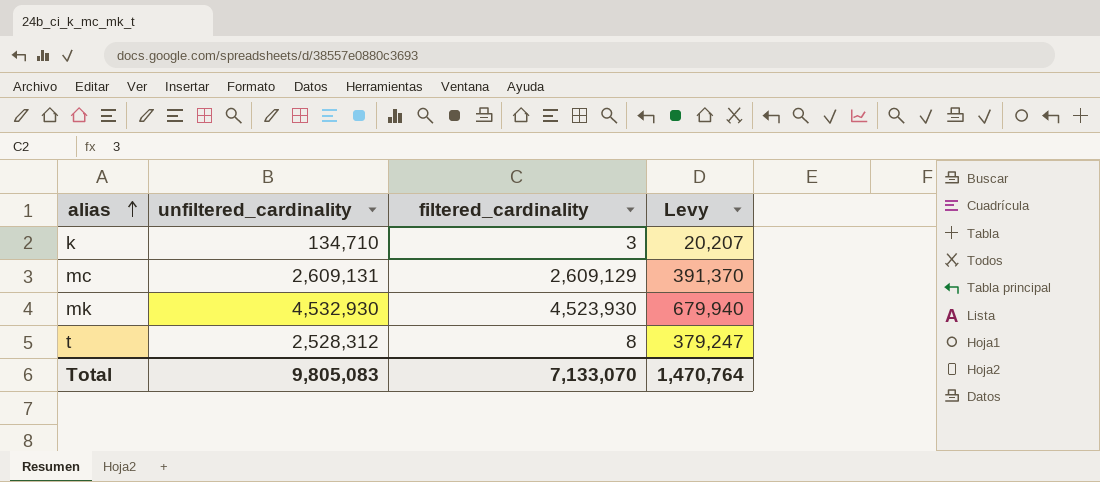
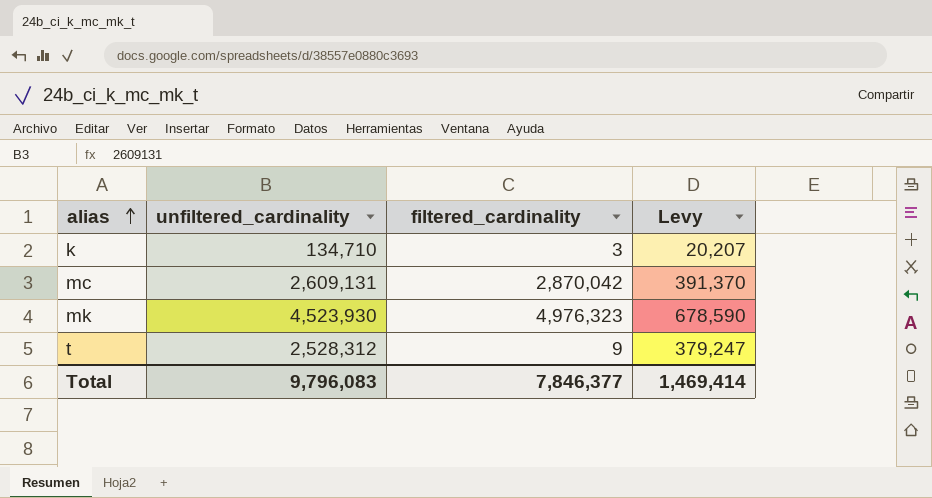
mc | filtered_cardinality: 2,609,129 -> 2,870,042
mk | unfiltered_cardinality: 4,532,930 -> 4,523,930
mk | filtered_cardinality: 4,523,930 -> 4,976,323
mk | Levy: 679,940 -> 678,590
t | filtered_cardinality: 8 -> 9
Total | unfiltered_cardinality: 9,805,083 -> 9,796,083
Total | filtered_cardinality: 7,133,070 -> 7,846,377
Total | Levy: 1,470,764 -> 1,469,414

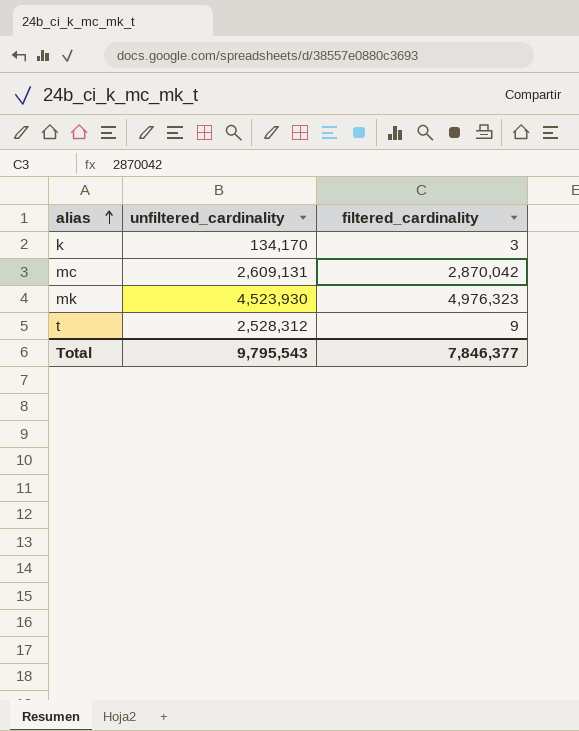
column Levy | formula: [unfiltered_cardinality] * 0.15 -> none
k | unfiltered_cardinality: 134,710 -> 134,170
Total | unfiltered_cardinality: 9,796,083 -> 9,795,543

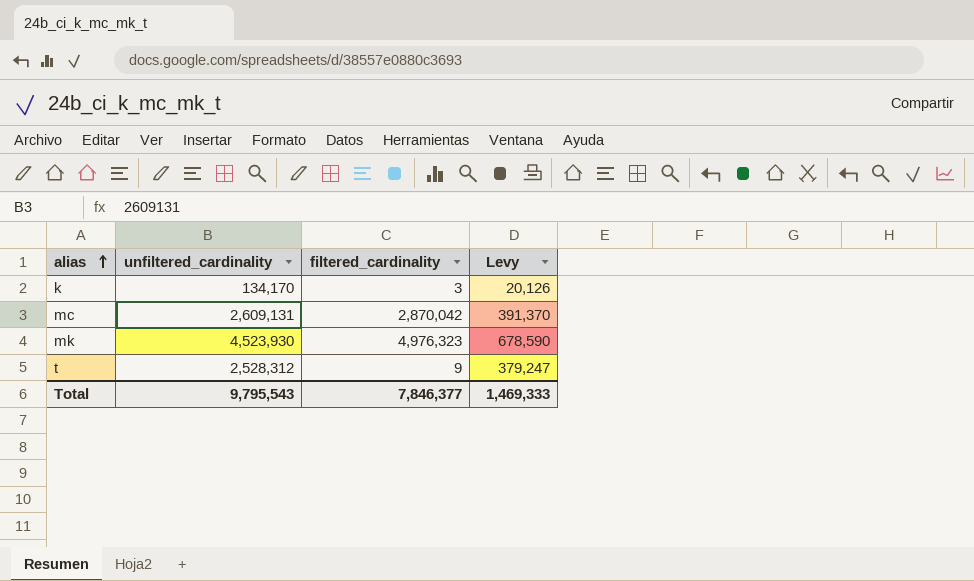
column Levy | formula: none -> [unfiltered_cardinality] * 0.15

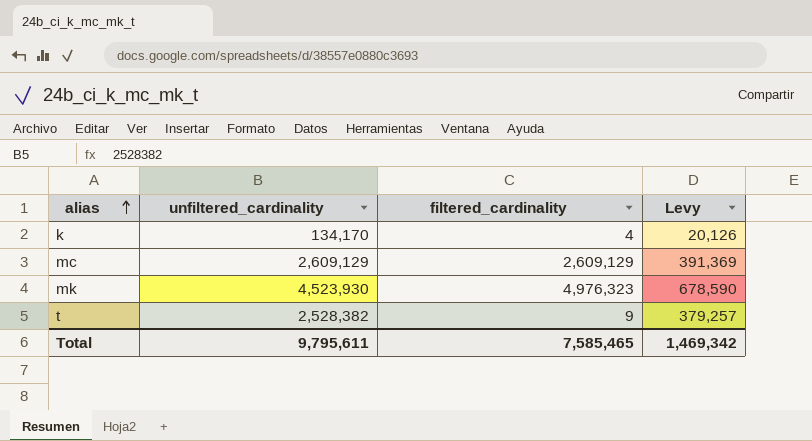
k | filtered_cardinality: 3 -> 4
mc | unfiltered_cardinality: 2,609,131 -> 2,609,129
mc | filtered_cardinality: 2,870,042 -> 2,609,129
mc | Levy: 391,370 -> 391,369
t | unfiltered_cardinality: 2,528,312 -> 2,528,382
t | Levy: 379,247 -> 379,257
Total | unfiltered_cardinality: 9,795,543 -> 9,795,611
Total | filtered_cardinality: 7,846,377 -> 7,585,465
Total | Levy: 1,469,333 -> 1,469,342

